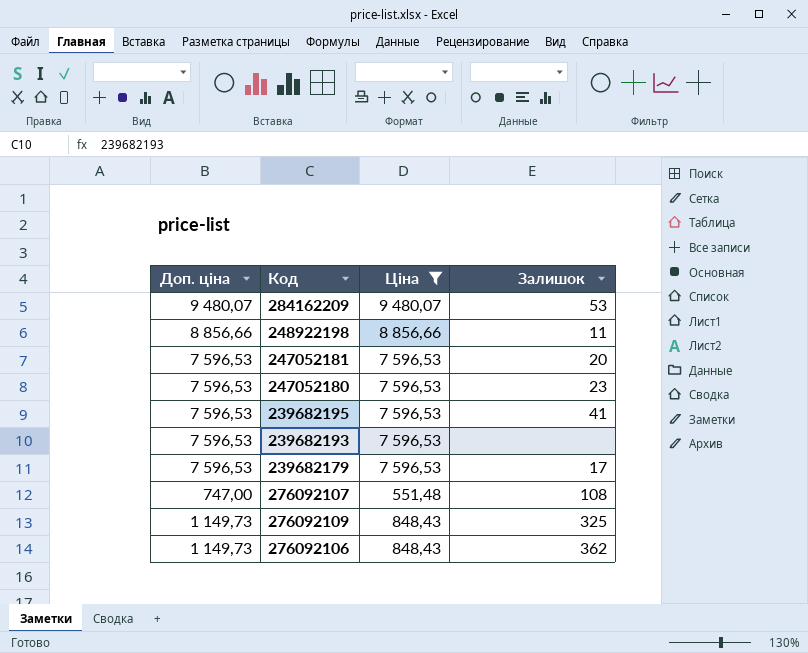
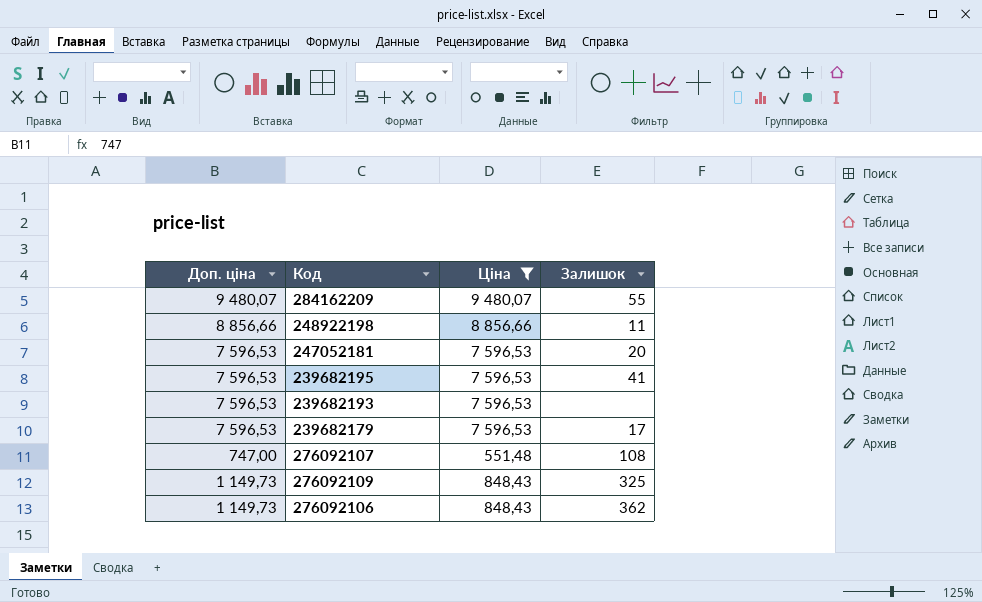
row 247052180: 7 596,53 | 7 596,53 | 23 -> none
284162209 | Залишок: 53 -> 55

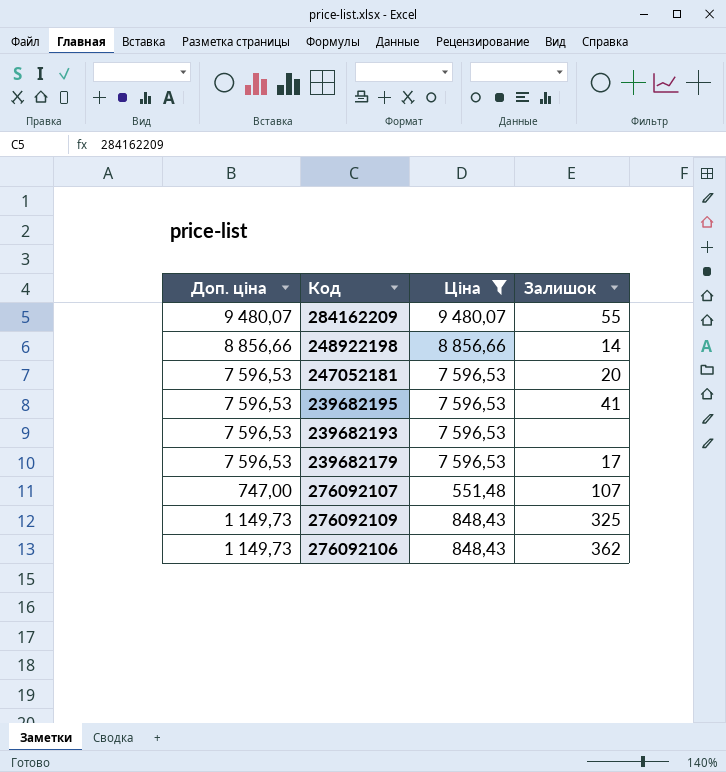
248922198 | Залишок: 11 -> 14
276092107 | Залишок: 108 -> 107

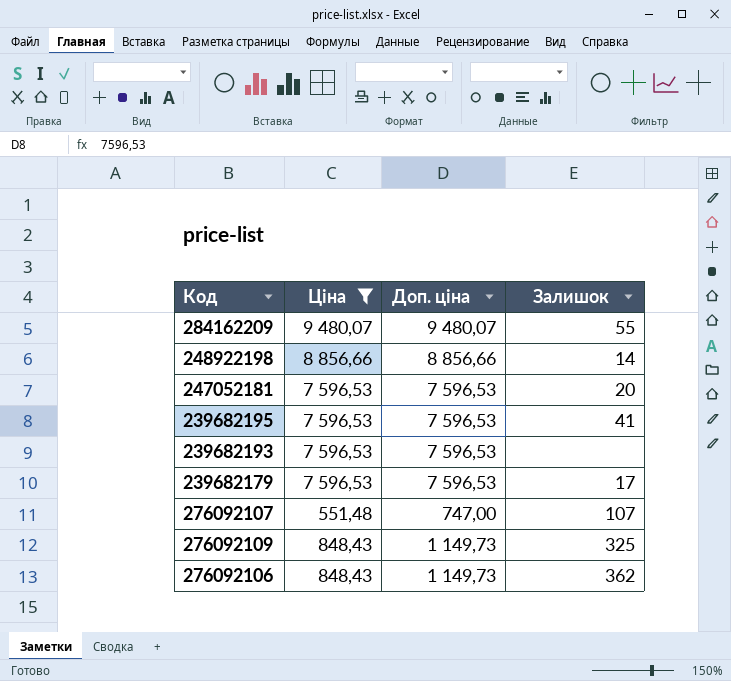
column Доп. ціна | position: 1 -> 3

